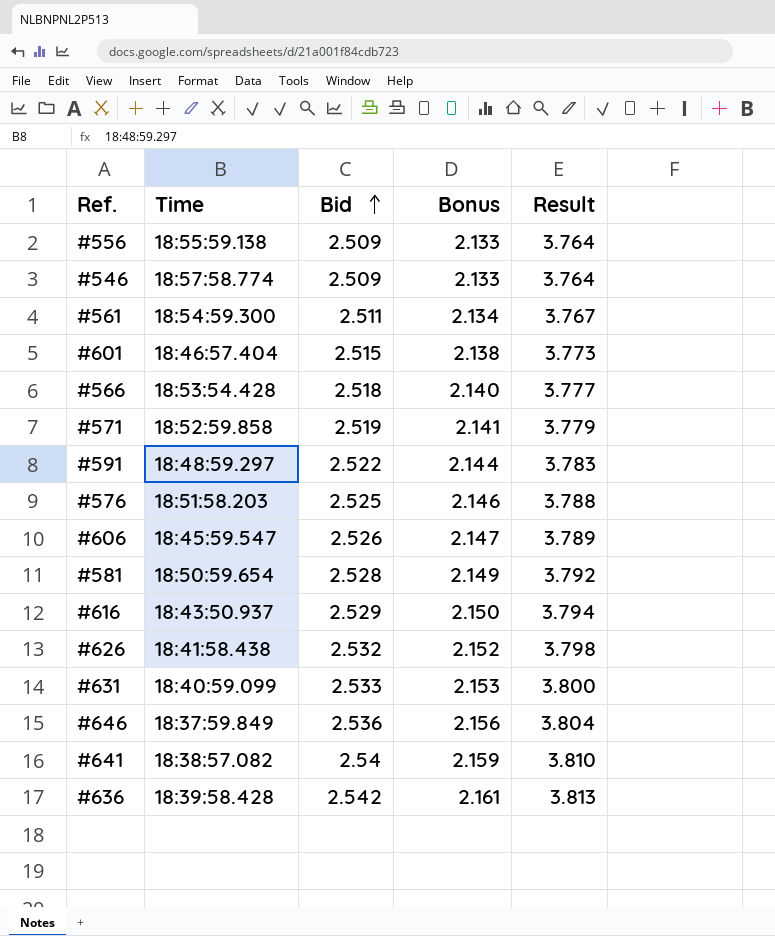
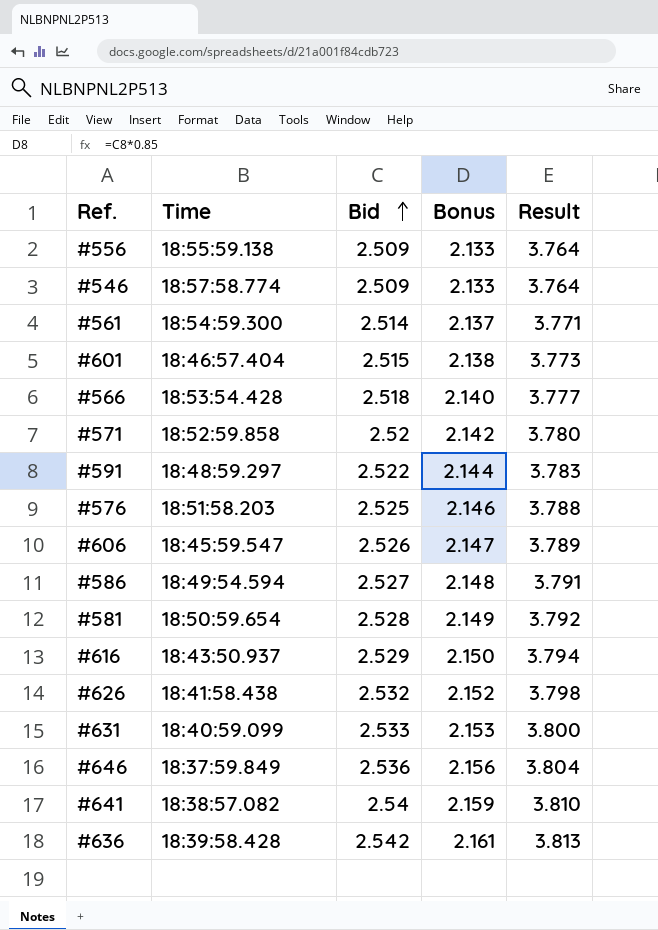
#561 | Bid: 2.511 -> 2.514
#561 | Bonus: 2.134 -> 2.137
#561 | Result: 3.767 -> 3.771
#571 | Bid: 2.519 -> 2.52
#571 | Bonus: 2.141 -> 2.142
#571 | Result: 3.779 -> 3.780
row #586: none -> 18:49:54.594 | 2.527 | 2.148 | 3.791

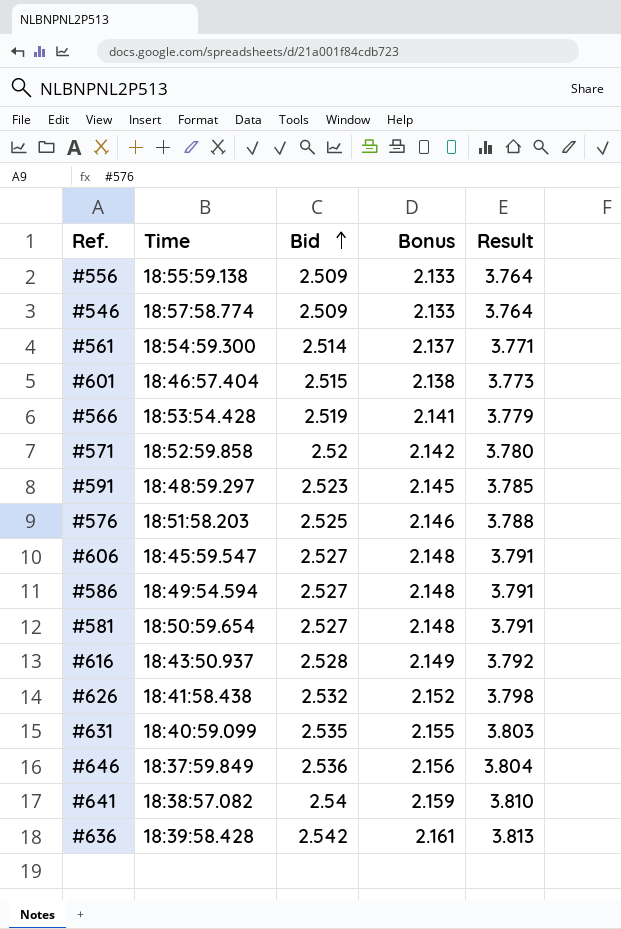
#566 | Bid: 2.518 -> 2.519
#566 | Bonus: 2.140 -> 2.141
#566 | Result: 3.777 -> 3.779
#591 | Bid: 2.522 -> 2.523
#591 | Bonus: 2.144 -> 2.145
#591 | Result: 3.783 -> 3.785
#606 | Bid: 2.526 -> 2.527
#606 | Bonus: 2.147 -> 2.148
#606 | Result: 3.789 -> 3.791
#581 | Bid: 2.528 -> 2.527
#581 | Bonus: 2.149 -> 2.148
#581 | Result: 3.792 -> 3.791
#616 | Bid: 2.529 -> 2.528
#616 | Bonus: 2.150 -> 2.149
#616 | Result: 3.794 -> 3.792
#631 | Bid: 2.533 -> 2.535
#631 | Bonus: 2.153 -> 2.155
#631 | Result: 3.800 -> 3.803

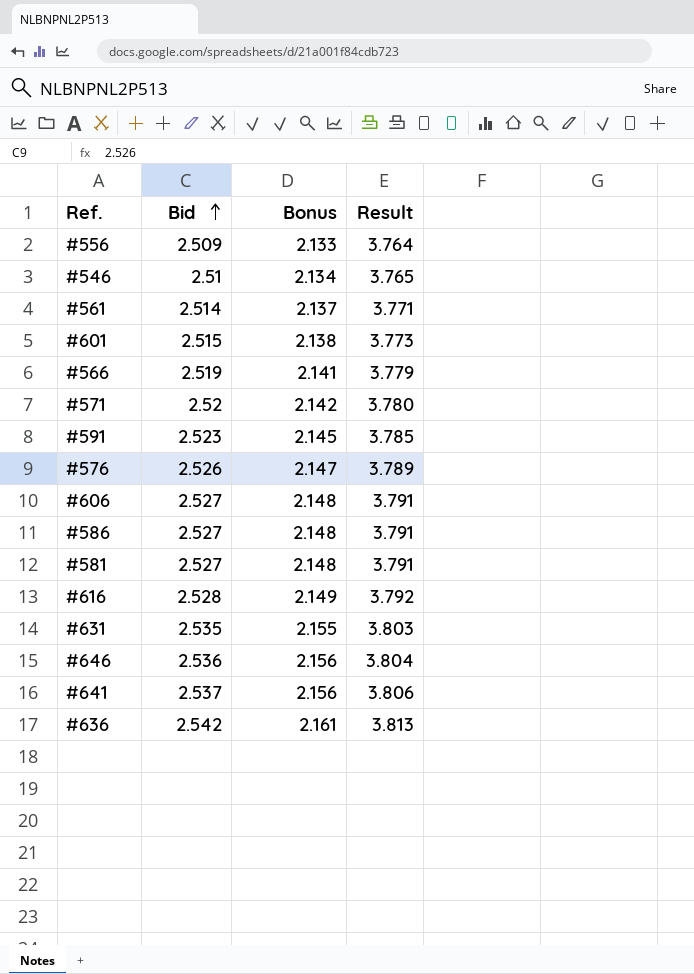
column Time | position: 2 -> none
row #626: 18:41:58.438 | 2.532 | 2.152 | 3.798 -> none
#546 | Bid: 2.509 -> 2.51
#546 | Bonus: 2.133 -> 2.134
#546 | Result: 3.764 -> 3.765
#576 | Bid: 2.525 -> 2.526
#576 | Bonus: 2.146 -> 2.147
#576 | Result: 3.788 -> 3.789
#641 | Bid: 2.54 -> 2.537
#641 | Bonus: 2.159 -> 2.156
#641 | Result: 3.810 -> 3.806

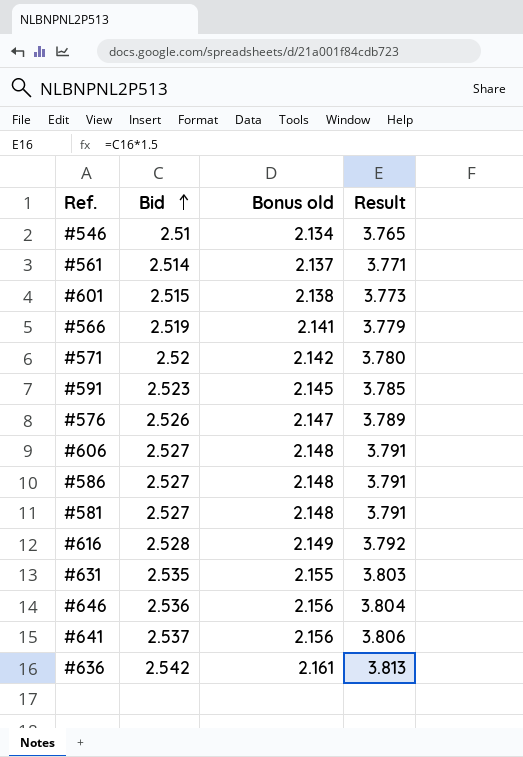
column name: Bonus -> Bonus old
row #556: 2.509 | 2.133 | 3.764 -> none

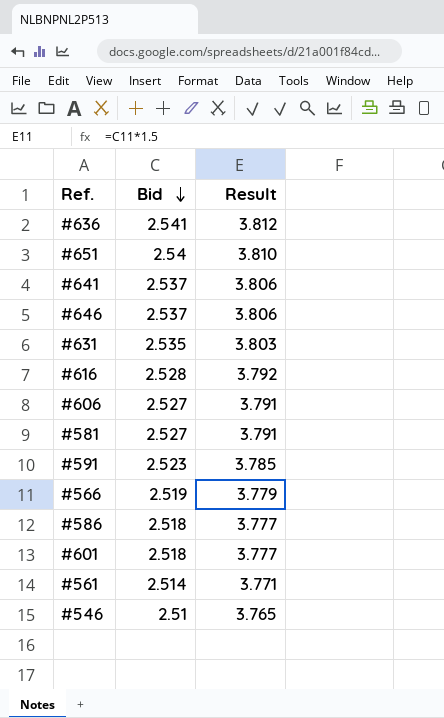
row order: Bid ascending -> Bid descending
column Bonus old | formula: [Bid] * 0.85 -> none
row #571: 2.52 | 2.142 | 3.780 -> none
row #576: 2.526 | 2.147 | 3.789 -> none
#636 | Bid: 2.542 -> 2.541
#636 | Result: 3.813 -> 3.812
row #651: none -> 2.54 | 3.810
#646 | Bid: 2.536 -> 2.537
#646 | Result: 3.804 -> 3.806
#586 | Bid: 2.527 -> 2.518
#586 | Result: 3.791 -> 3.777
#601 | Bid: 2.515 -> 2.518
#601 | Result: 3.773 -> 3.777

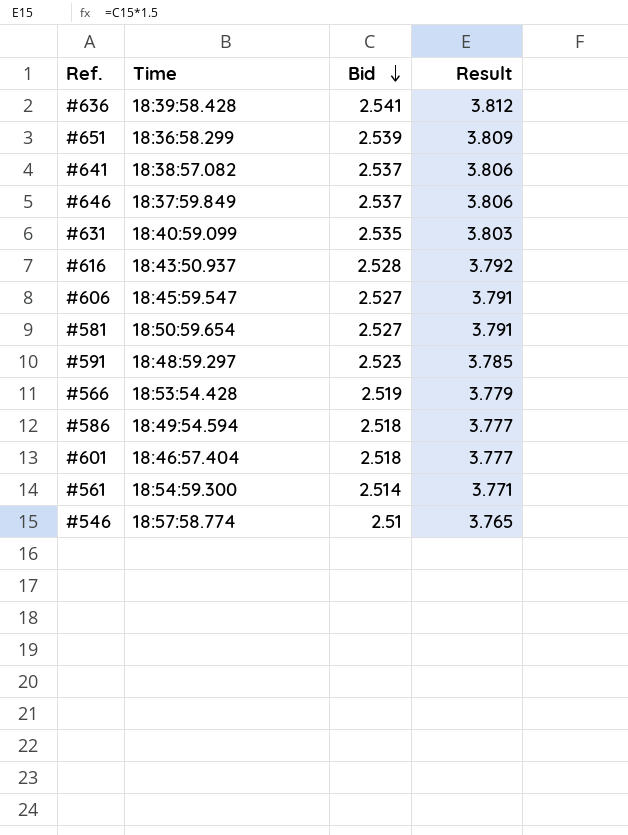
column Time | position: none -> 2
#651 | Bid: 2.54 -> 2.539
#651 | Result: 3.810 -> 3.809

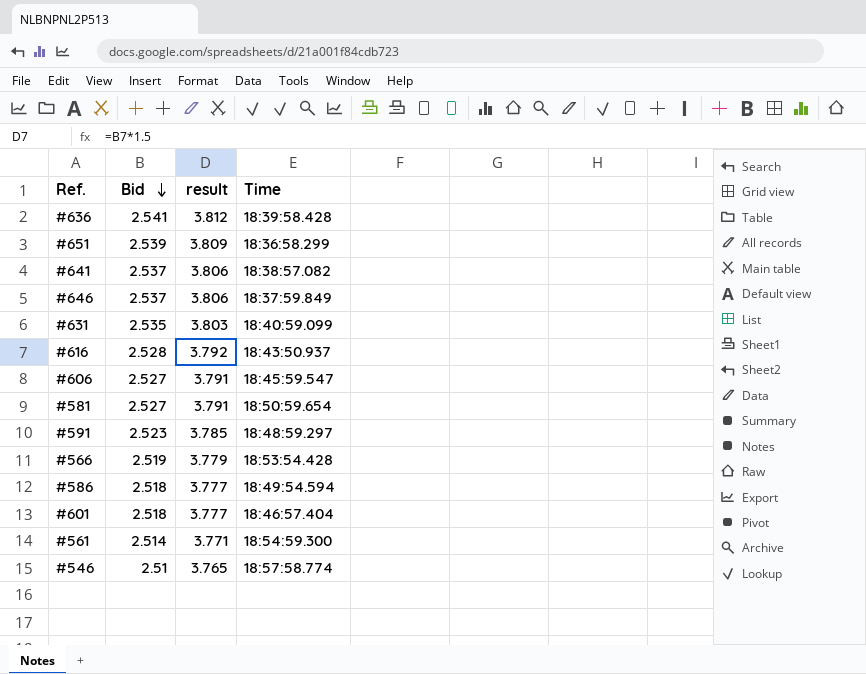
column name: Result -> result
column Time | position: 2 -> 4

